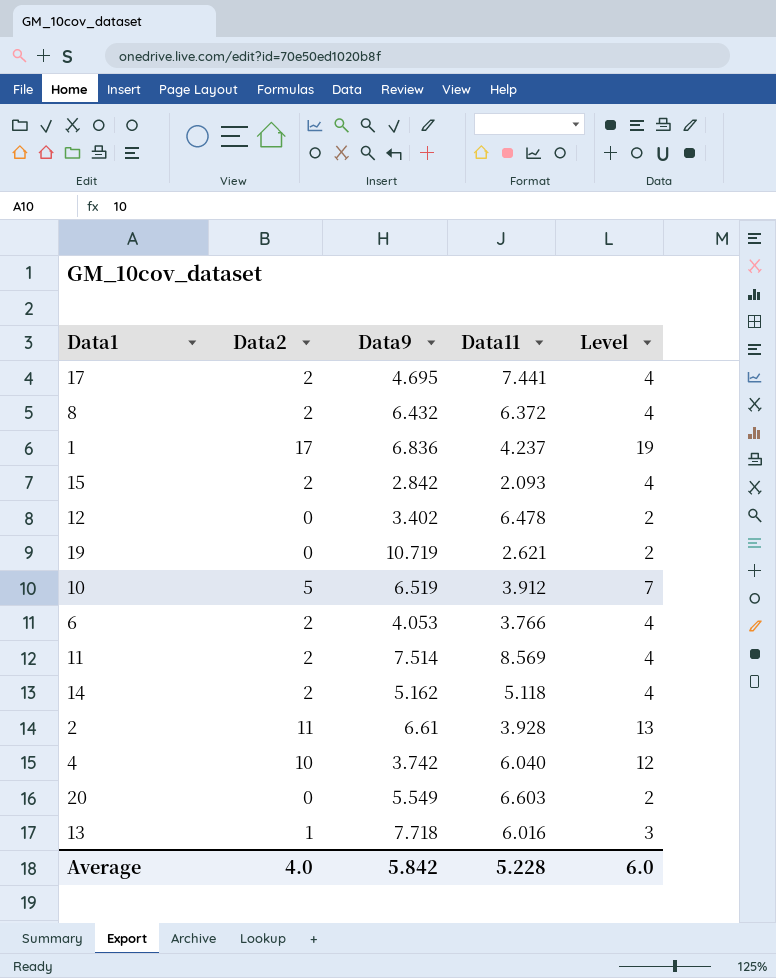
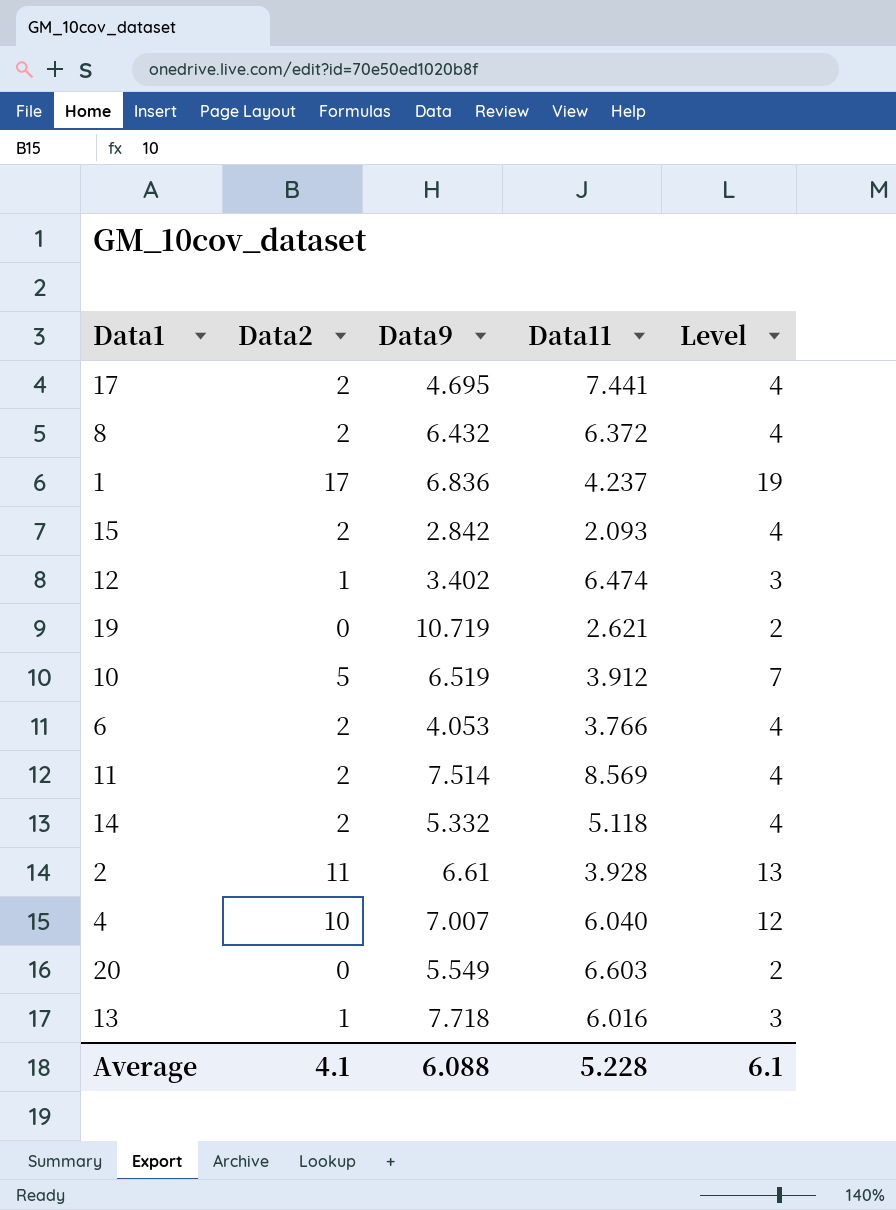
12 | Data2: 0 -> 1
12 | Data11: 6.478 -> 6.474
12 | Level: 2 -> 3
14 | Data9: 5.162 -> 5.332
4 | Data9: 3.742 -> 7.007
Average | Data2: 4.0 -> 4.1
Average | Data9: 5.842 -> 6.088
Average | Level: 6.0 -> 6.1

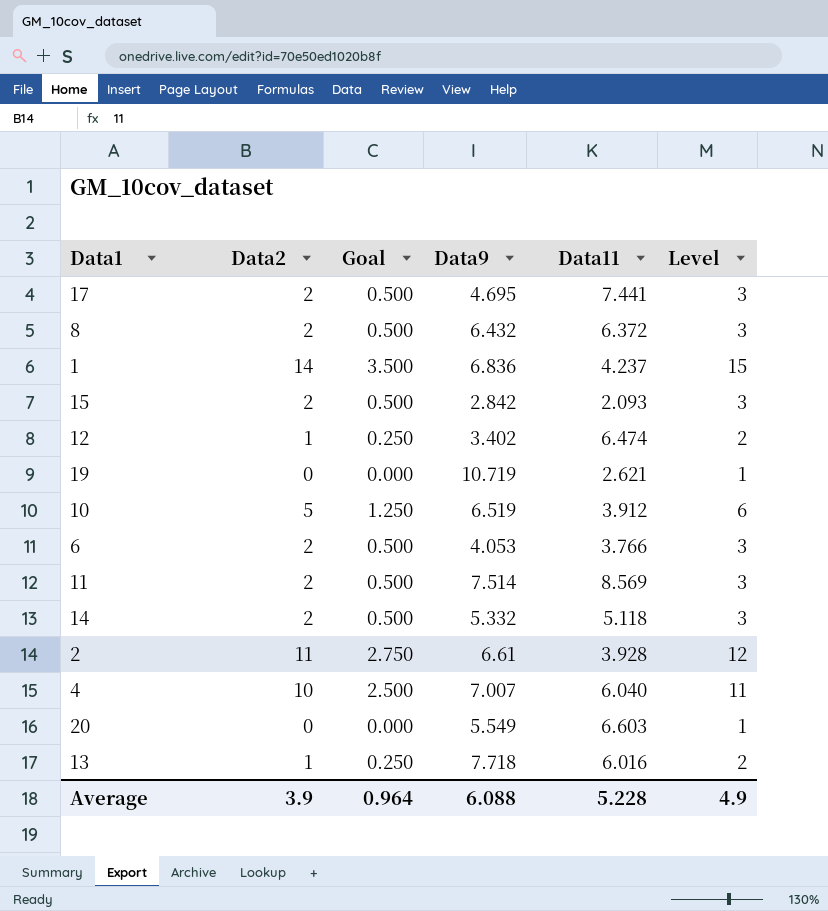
column Goal | formula: none -> [Data2] * 0.25
column Level | formula: [Data2] + 2 -> [Data2] + 1
1 | Data2: 17 -> 14
Average | Data2: 4.1 -> 3.9
Average | Level: 6.1 -> 4.9

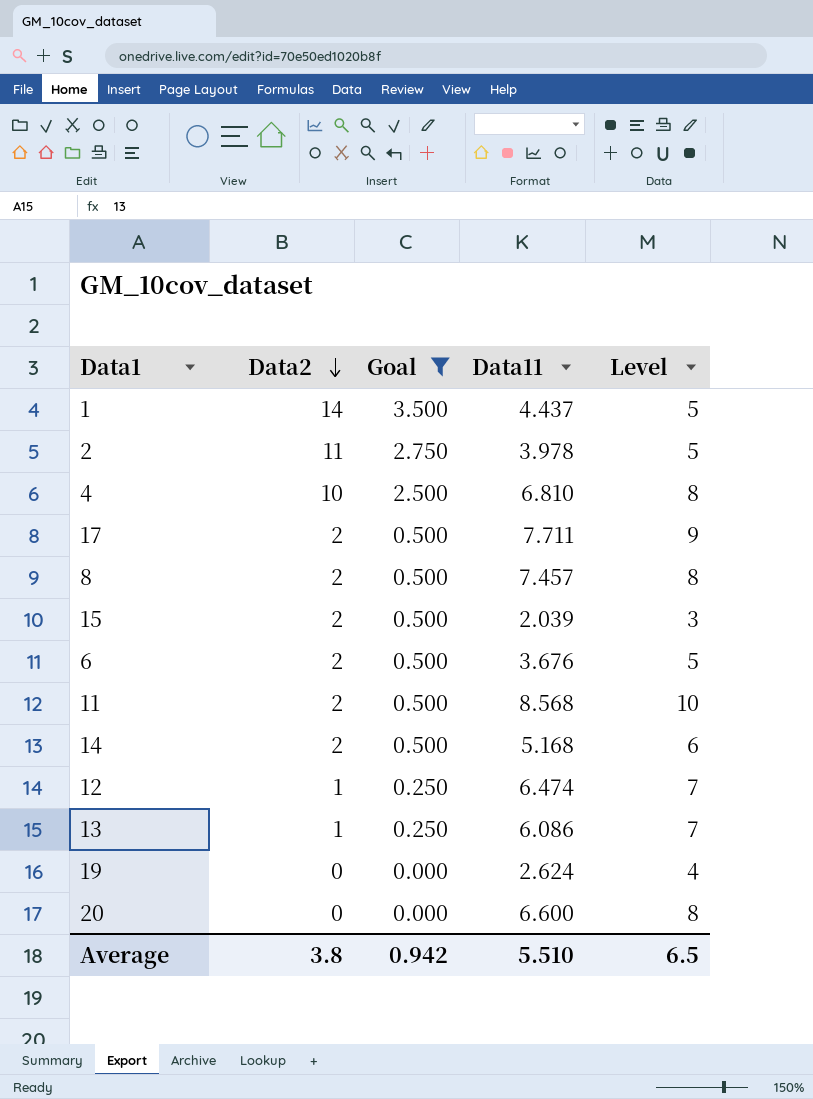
filter: none -> Goal != 1.250
row order: none -> Data2 descending
column Data9 | position: 4 -> none
column Level | formula: [Data2] + 1 -> [Data11] + 1
1 | Data11: 4.237 -> 4.437
2 | Data11: 3.928 -> 3.978
4 | Data11: 6.040 -> 6.810
17 | Data11: 7.441 -> 7.711
8 | Data11: 6.372 -> 7.457
15 | Data11: 2.093 -> 2.039
6 | Data11: 3.766 -> 3.676
11 | Data11: 8.569 -> 8.568
14 | Data11: 5.118 -> 5.168
13 | Data11: 6.016 -> 6.086
19 | Data11: 2.621 -> 2.624
20 | Data11: 6.603 -> 6.600
Average | Data2: 3.9 -> 3.8
Average | Goal: 0.964 -> 0.942
Average | Data11: 5.228 -> 5.510
Average | Level: 4.9 -> 6.5

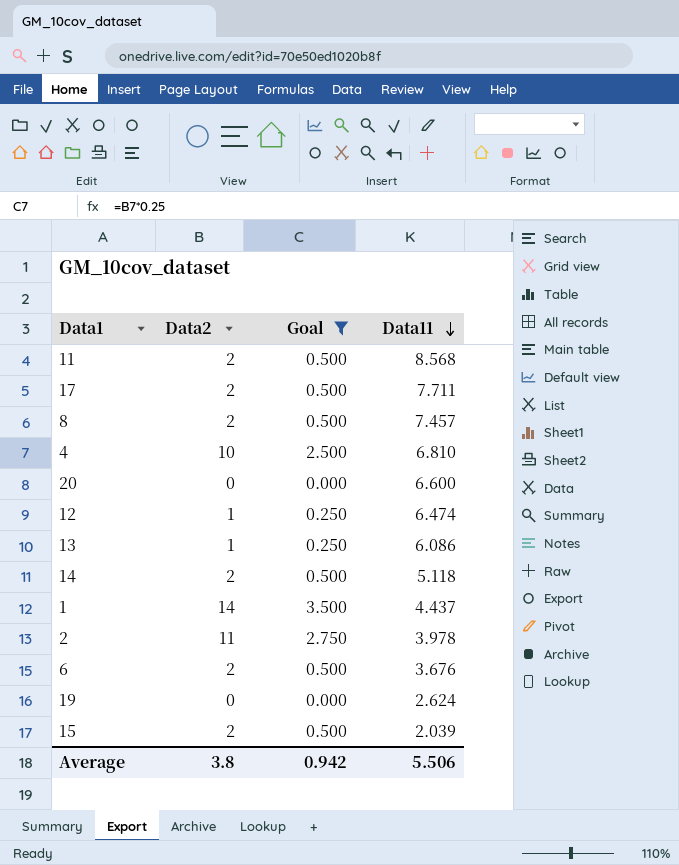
row order: Data2 descending -> Data11 descending
column Level | formula: [Data11] + 1 -> none
14 | Data11: 5.168 -> 5.118
Average | Data11: 5.510 -> 5.506

